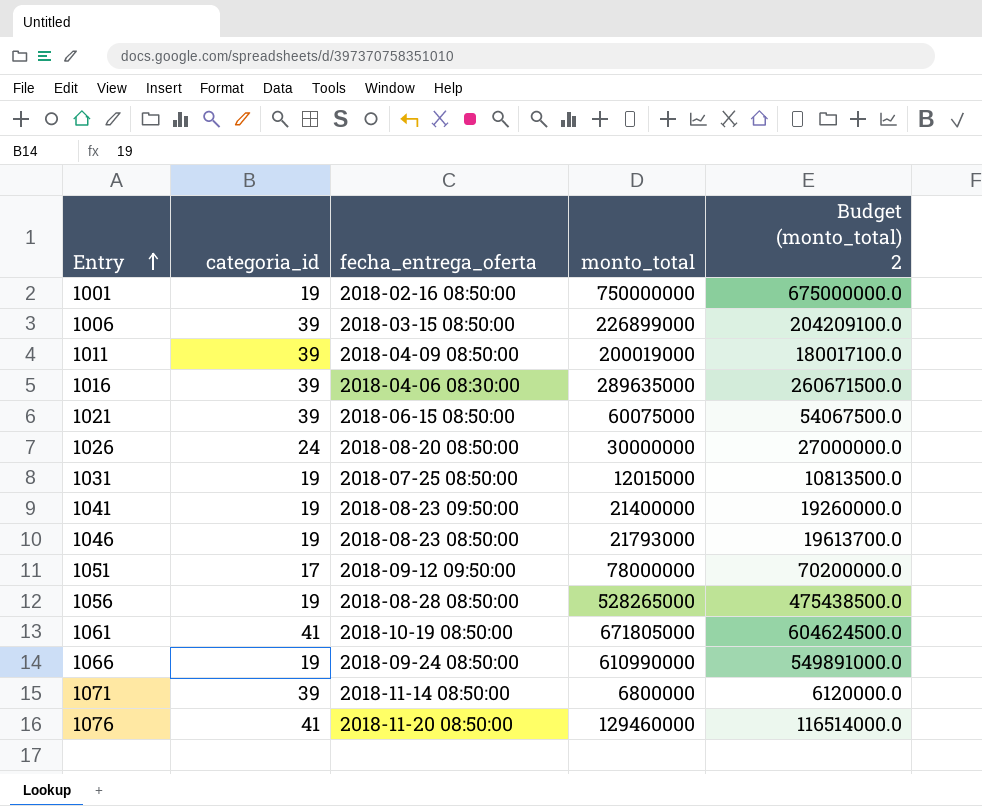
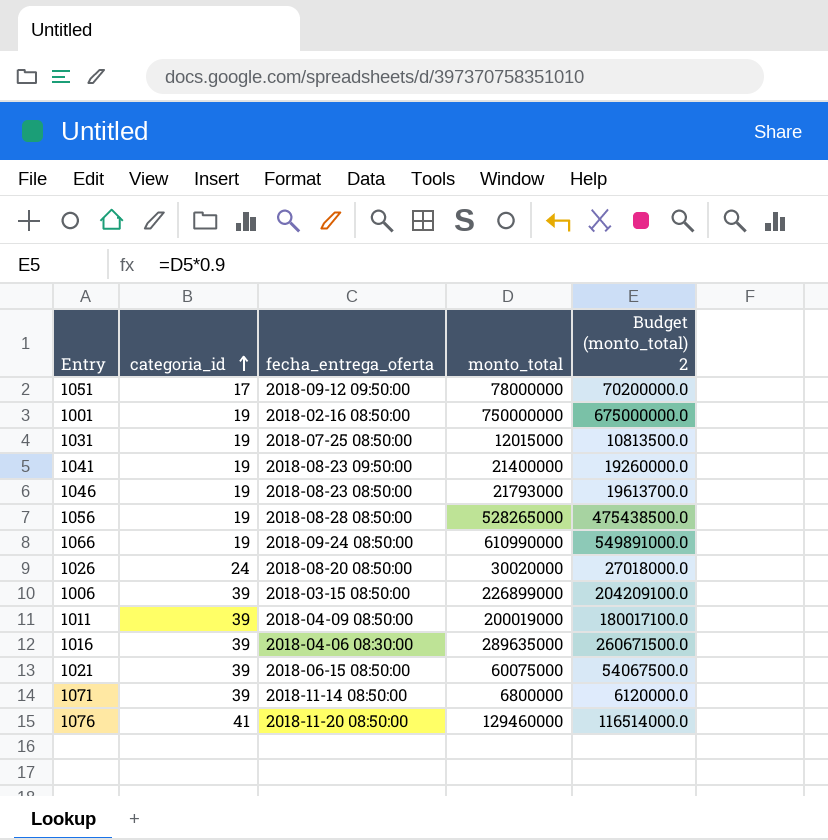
row order: Entry ascending -> categoria_id ascending
row 1061: 41 | 2018-10-19 08:50:00 | 671805000 | 604624500.0 -> none
1026 | monto_total: 30000000 -> 30020000
1026 | Budget (monto_total) 2: 27000000.0 -> 27018000.0

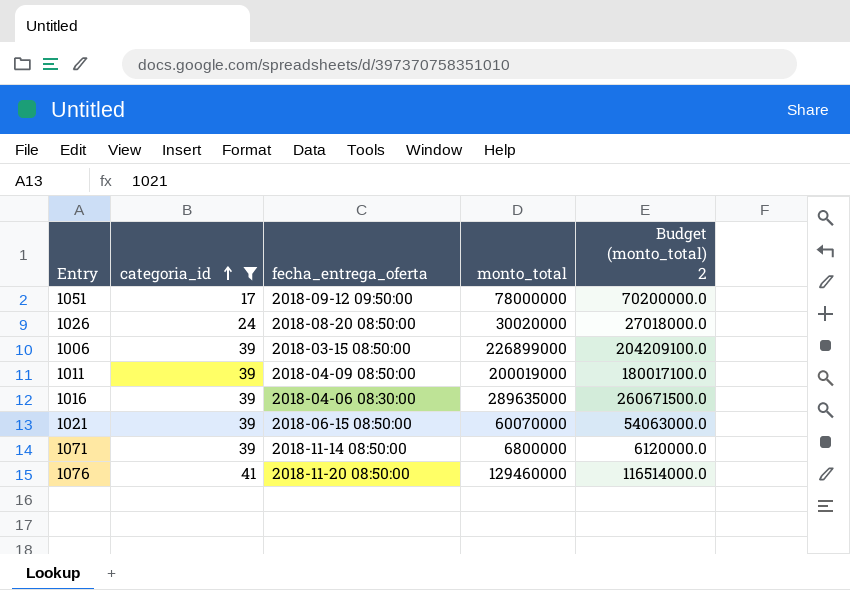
filter: none -> categoria_id != 19
1021 | monto_total: 60075000 -> 60070000
1021 | Budget (monto_total) 2: 54067500.0 -> 54063000.0

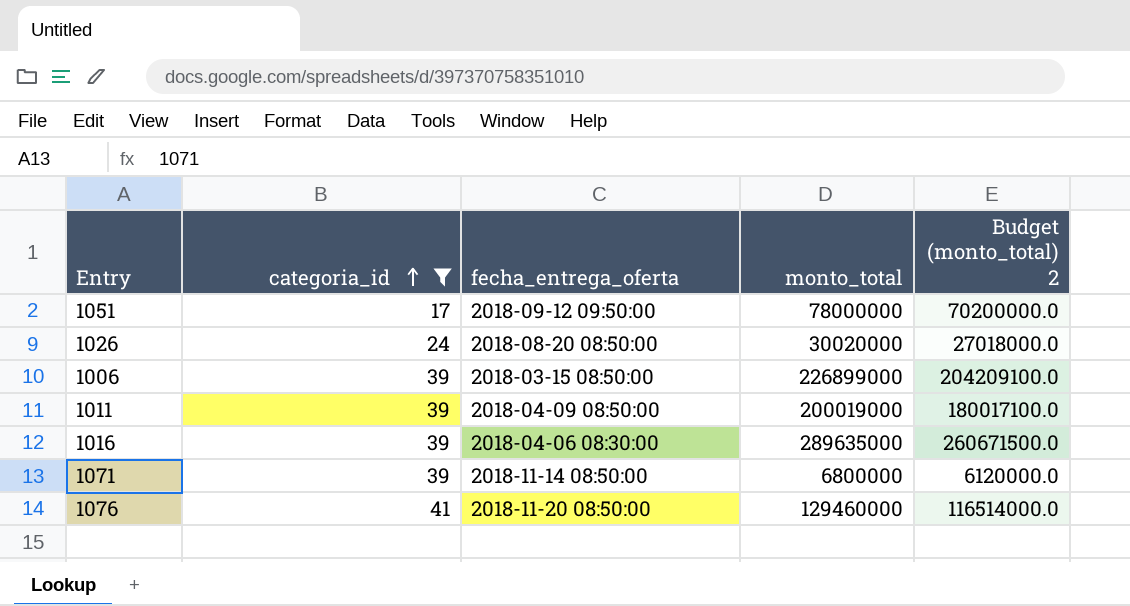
row 1021: 39 | 2018-06-15 08:50:00 | 60070000 | 54063000.0 -> none

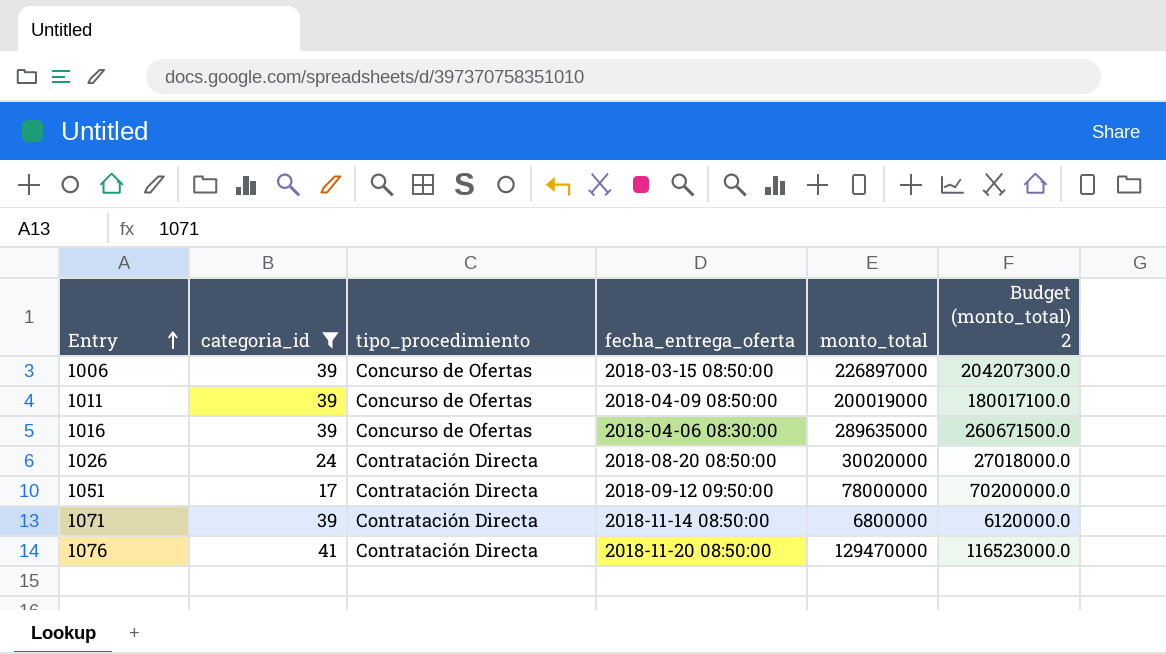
row order: categoria_id ascending -> Entry ascending
column tipo_procedimiento | position: none -> 3
1006 | monto_total: 226899000 -> 226897000
1006 | Budget (monto_total) 2: 204209100.0 -> 204207300.0
1076 | monto_total: 129460000 -> 129470000
1076 | Budget (monto_total) 2: 116514000.0 -> 116523000.0

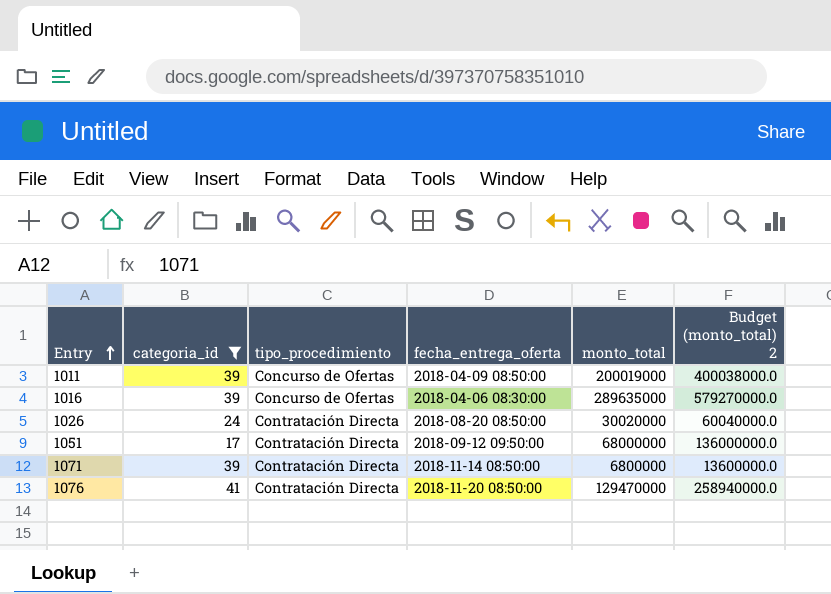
column Budget (monto_total) 2 | formula: [monto_total] * 0.9 -> [monto_total] * 2
row 1006: 39 | Concurso de Ofertas | 2018-03-15 08:50:00 | 226897000 | 204207300.0 -> none
1051 | monto_total: 78000000 -> 68000000

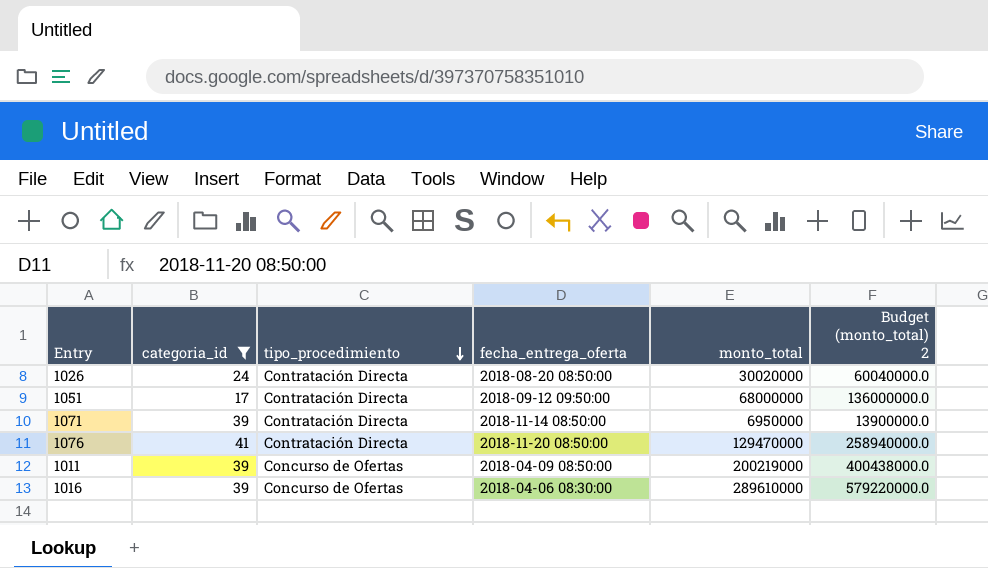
row order: Entry ascending -> tipo_procedimiento descending
1071 | monto_total: 6800000 -> 6950000
1071 | Budget (monto_total) 2: 13600000.0 -> 13900000.0
1011 | monto_total: 200019000 -> 200219000
1011 | Budget (monto_total) 2: 400038000.0 -> 400438000.0
1016 | monto_total: 289635000 -> 289610000
1016 | Budget (monto_total) 2: 579270000.0 -> 579220000.0

